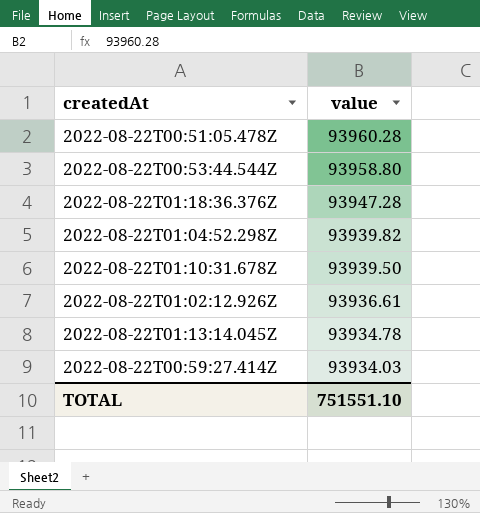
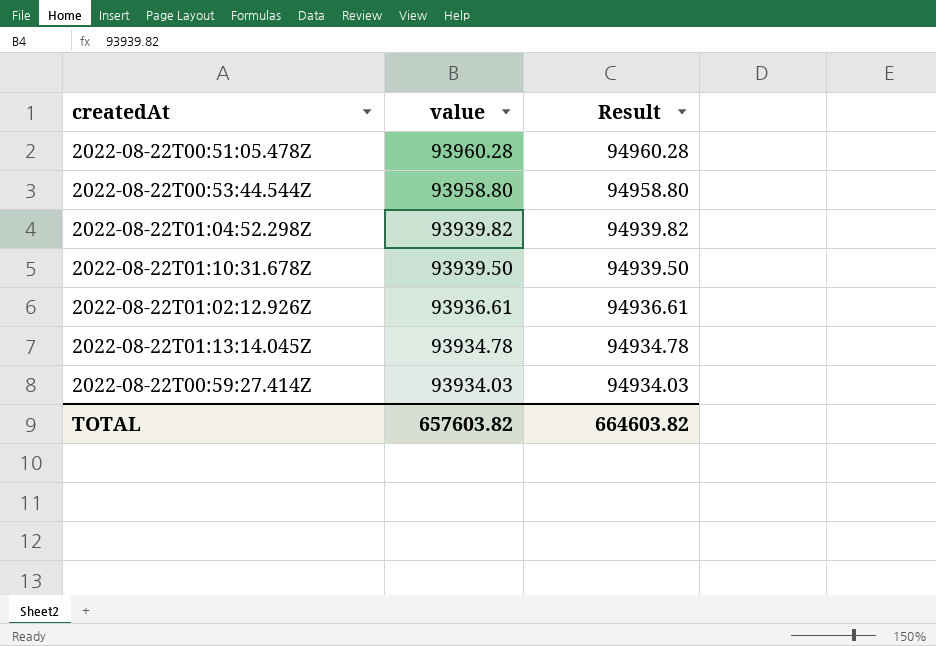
column Result | formula: none -> [value] + 1000
row 2022-08-22T01:18:36.376Z: 93947.28 -> none
TOTAL | value: 751551.10 -> 657603.82

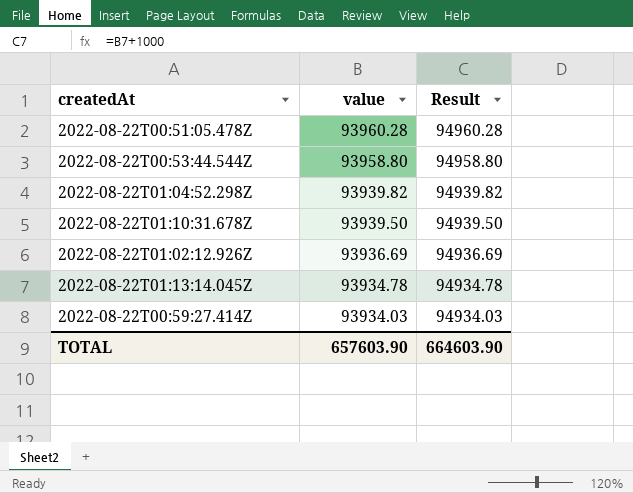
2022-08-22T01:02:12.926Z | value: 93936.61 -> 93936.69
2022-08-22T01:02:12.926Z | Result: 94936.61 -> 94936.69
TOTAL | value: 657603.82 -> 657603.90
TOTAL | Result: 664603.82 -> 664603.90

